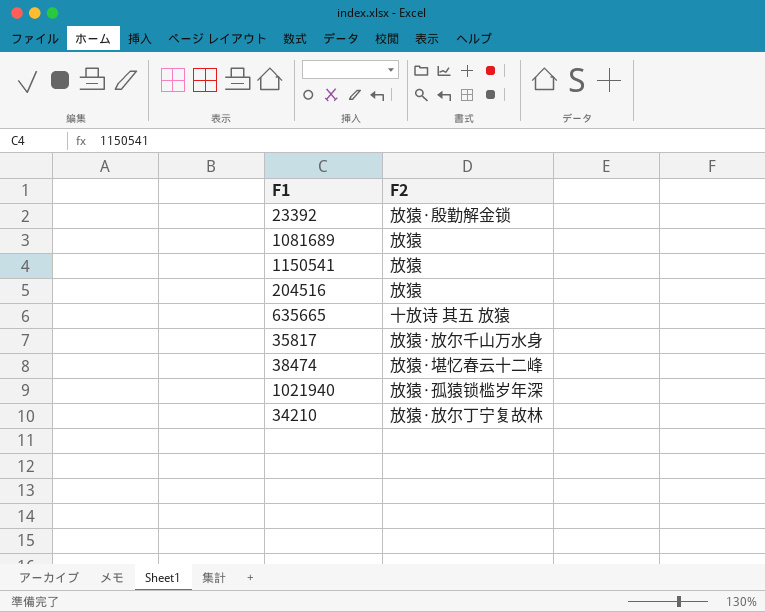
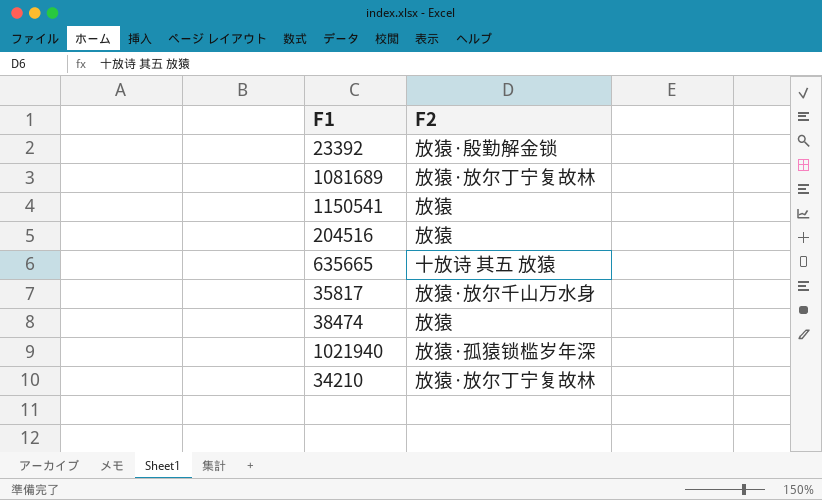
1081689 | F2: 放猿 -> 放猿·放尔丁宁复故林
38474 | F2: 放猿·堪忆春云十二峰 -> 放猿

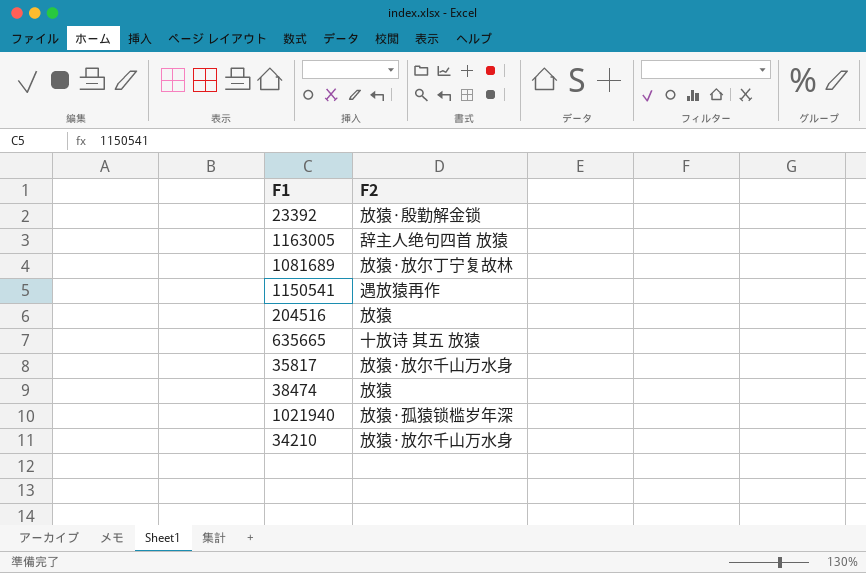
row 1163005: none -> 辞主人绝句四首 放猿
1150541 | F2: 放猿 -> 遇放猿再作
34210 | F2: 放猿·放尔丁宁复故林 -> 放猿·放尔千山万水身

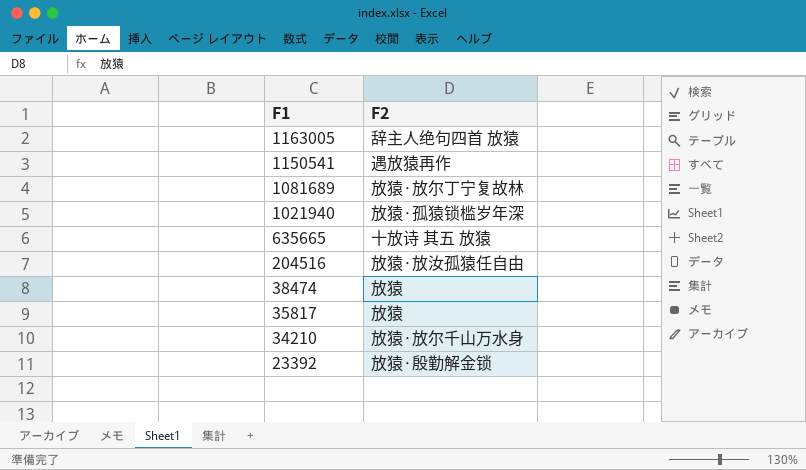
row order: none -> F1 descending
204516 | F2: 放猿 -> 放猿·放汝孤猿任自由
35817 | F2: 放猿·放尔千山万水身 -> 放猿

